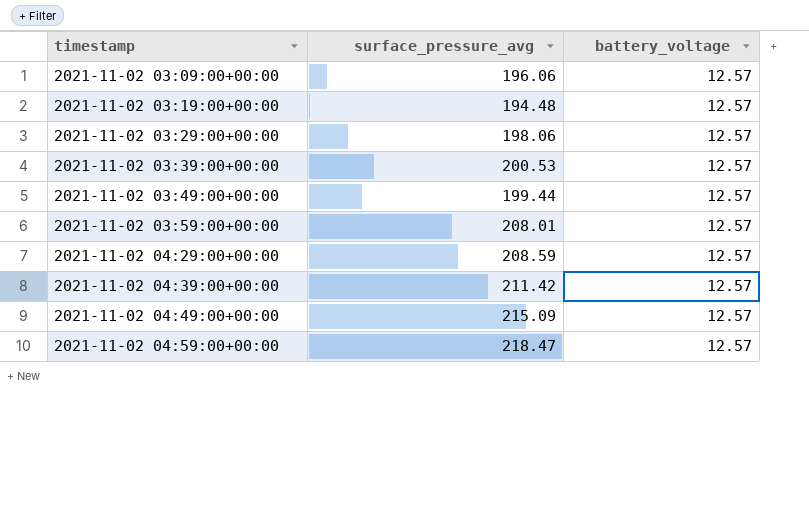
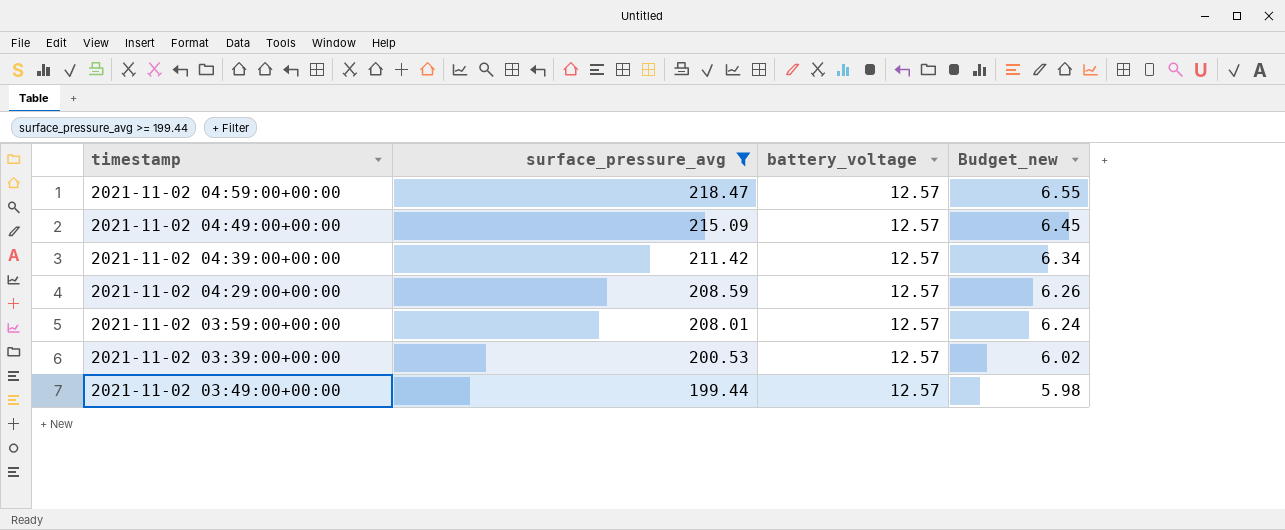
filter: none -> surface_pressure_avg >= 199.44
row order: timestamp ascending -> surface_pressure_avg descending
column Budget_new | formula: none -> [surface_pressure_avg] * 0.03

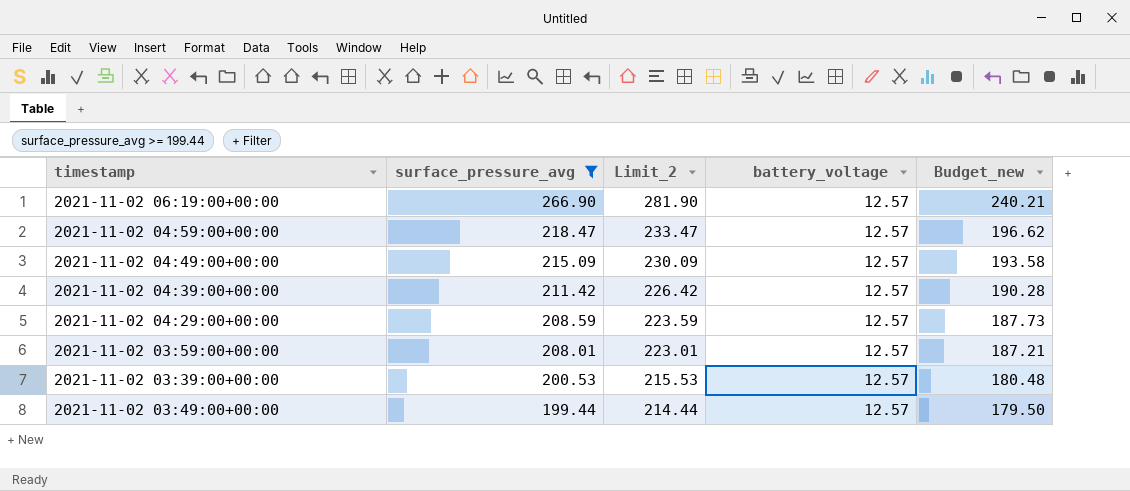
column Limit_2 | formula: none -> [surface_pressure_avg] + 15
column Budget_new | formula: [surface_pressure_avg] * 0.03 -> [surface_pressure_avg] * 0.9
row 2021-11-02 06:19:00+00:00: none -> 266.90 | 281.90 | 12.57 | 240.21

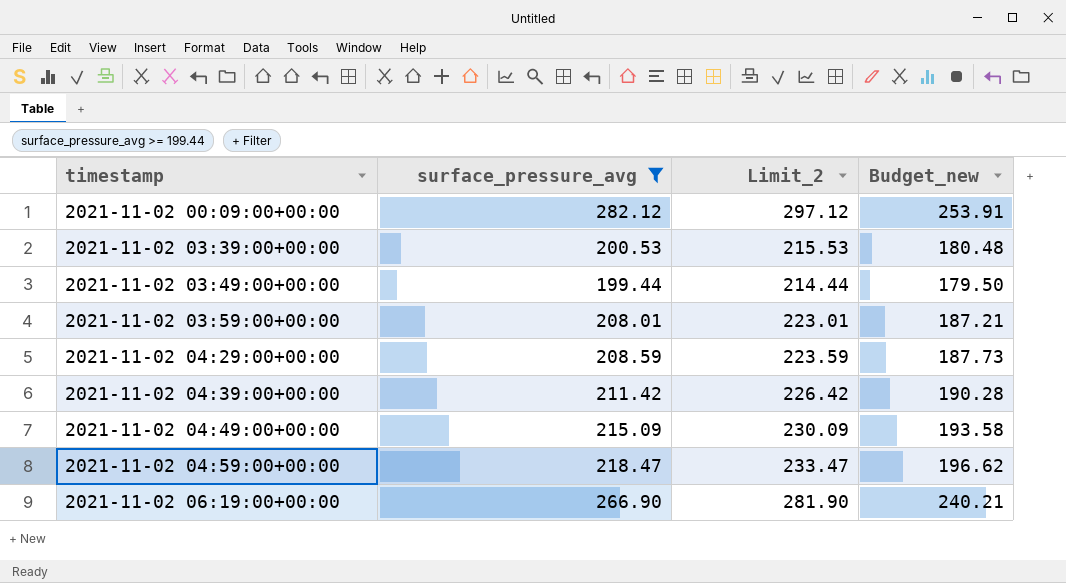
row order: surface_pressure_avg descending -> timestamp ascending
column battery_voltage | position: 4 -> none
row 2021-11-02 00:09:00+00:00: none -> 282.12 | 297.12 | 253.91

